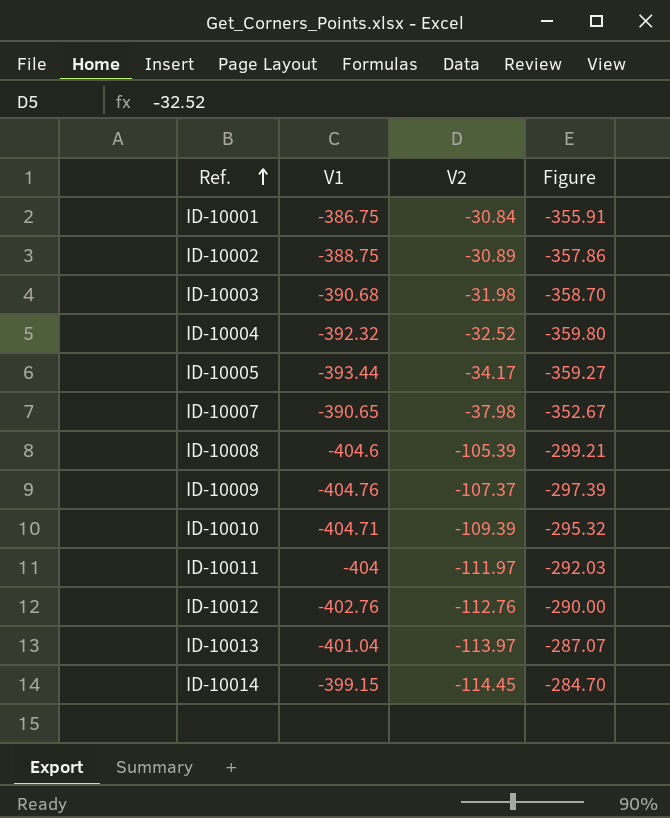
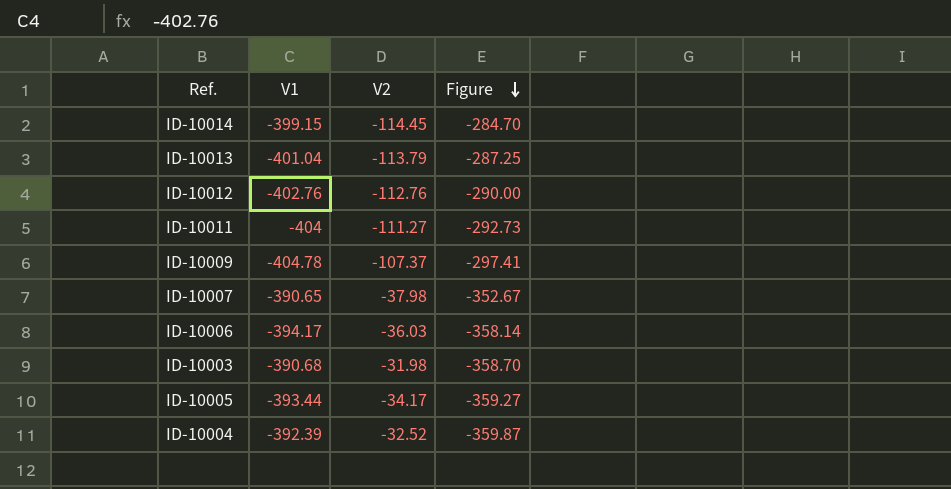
row order: Ref. ascending -> Figure descending
row ID-10001: -386.75 | -30.84 | -355.91 -> none
row ID-10002: -388.75 | -30.89 | -357.86 -> none
row ID-10008: -404.6 | -105.39 | -299.21 -> none
row ID-10010: -404.71 | -109.39 | -295.32 -> none
ID-10013 | V2: -113.97 -> -113.79
ID-10013 | Figure: -287.07 -> -287.25
ID-10011 | V2: -111.97 -> -111.27
ID-10011 | Figure: -292.03 -> -292.73
ID-10009 | V1: -404.76 -> -404.78
ID-10009 | Figure: -297.39 -> -297.41
row ID-10006: none -> -394.17 | -36.03 | -358.14
ID-10004 | V1: -392.32 -> -392.39
ID-10004 | Figure: -359.80 -> -359.87

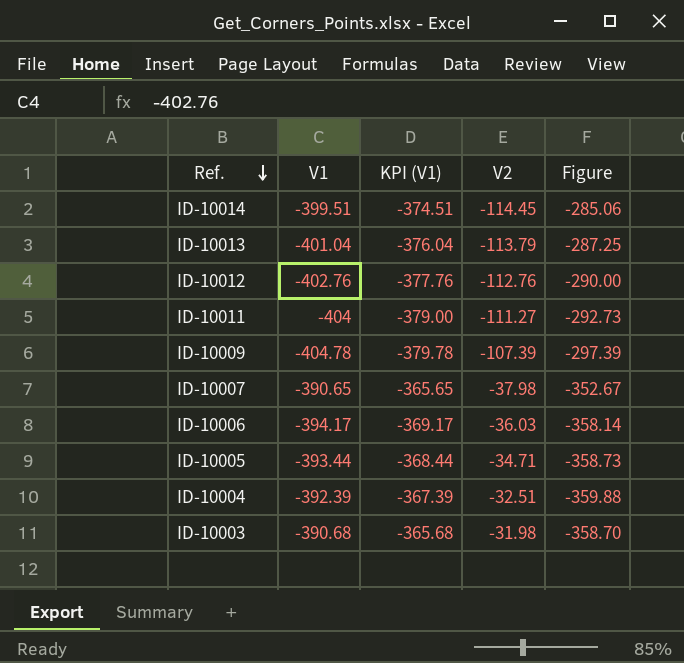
row order: Figure descending -> Ref. descending
column KPI (V1) | formula: none -> [V1] + 25
ID-10014 | V1: -399.15 -> -399.51
ID-10014 | Figure: -284.70 -> -285.06
ID-10009 | V2: -107.37 -> -107.39
ID-10009 | Figure: -297.41 -> -297.39
ID-10005 | V2: -34.17 -> -34.71
ID-10005 | Figure: -359.27 -> -358.73
ID-10004 | V2: -32.52 -> -32.51
ID-10004 | Figure: -359.87 -> -359.88

